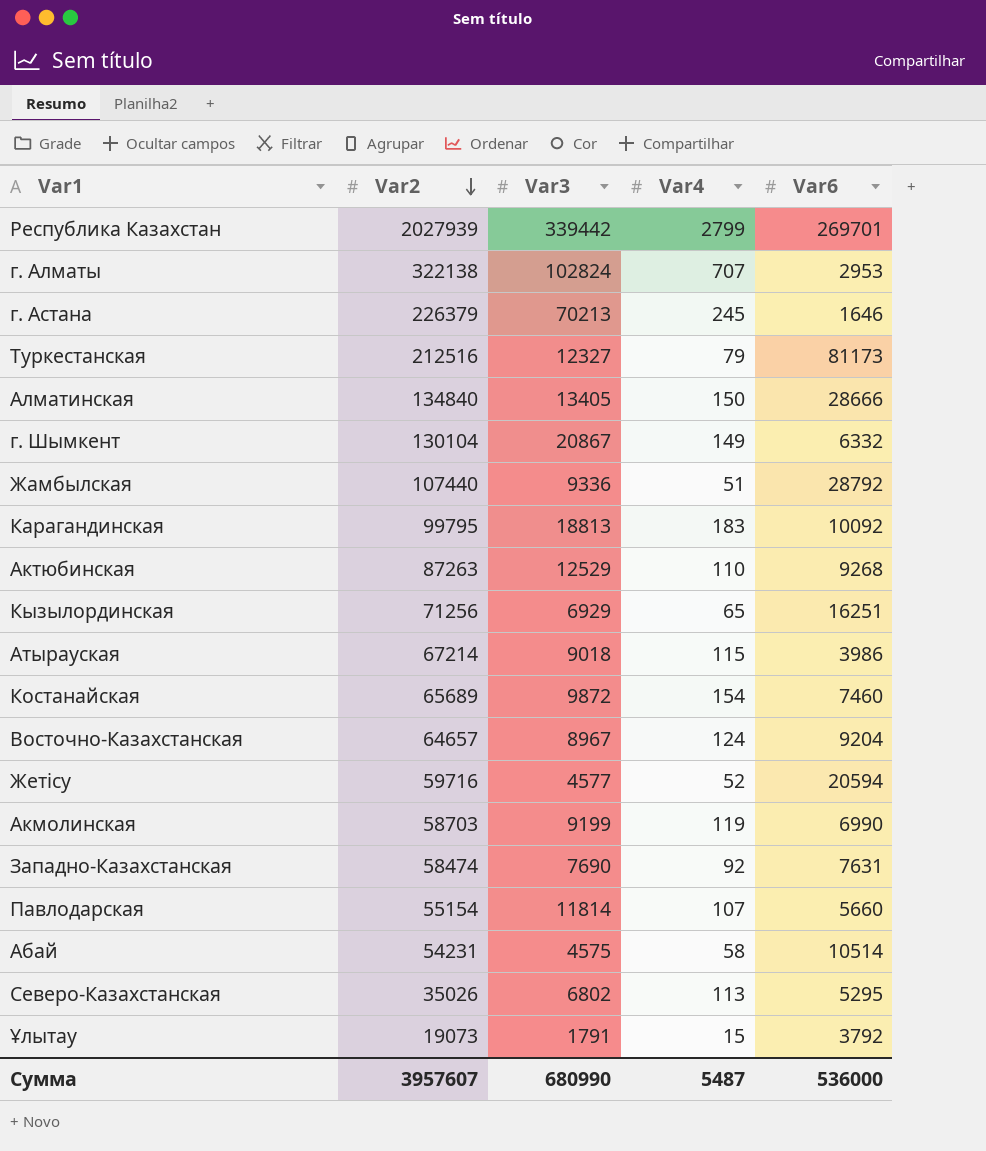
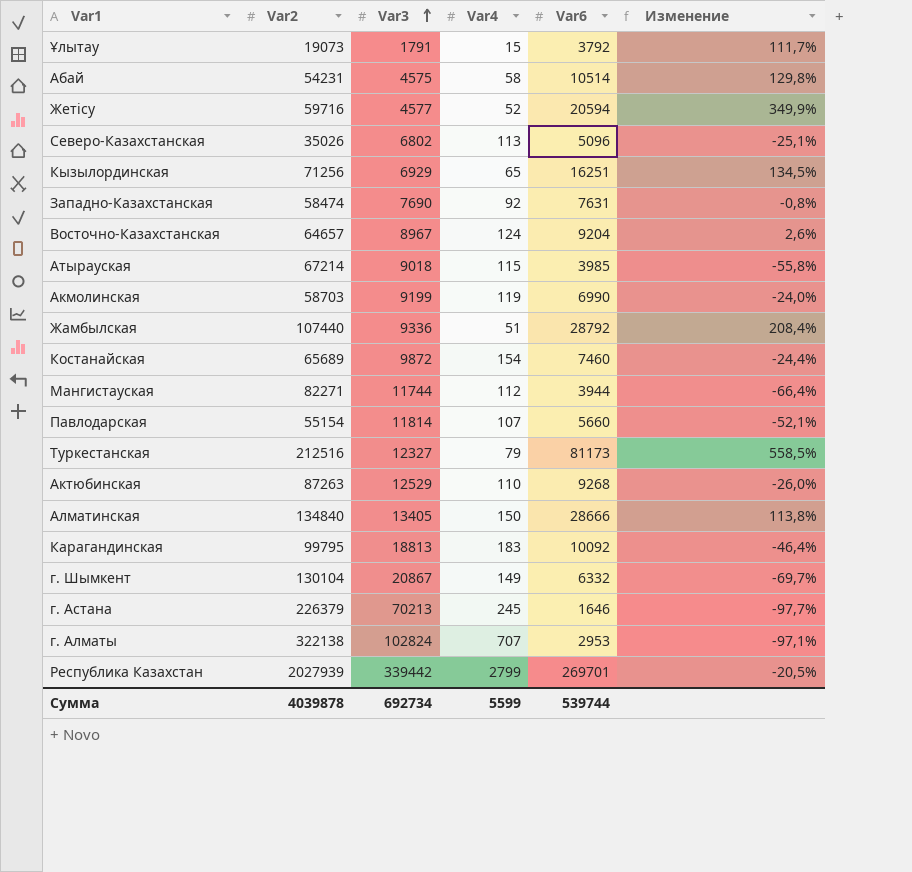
row order: Var2 descending -> Var3 ascending
column Изменение | formula: none -> ([Var6] - [Var3]) / [Var3]
Северо-Казахстанская | Var6: 5295 -> 5096
Атырауская | Var6: 3986 -> 3985
row Мангистауская: none -> 82271 | 11744 | 112 | 3944 | -66,4%
Сумма | Var2: 3957607 -> 4039878
Сумма | Var3: 680990 -> 692734
Сумма | Var4: 5487 -> 5599
Сумма | Var6: 536000 -> 539744

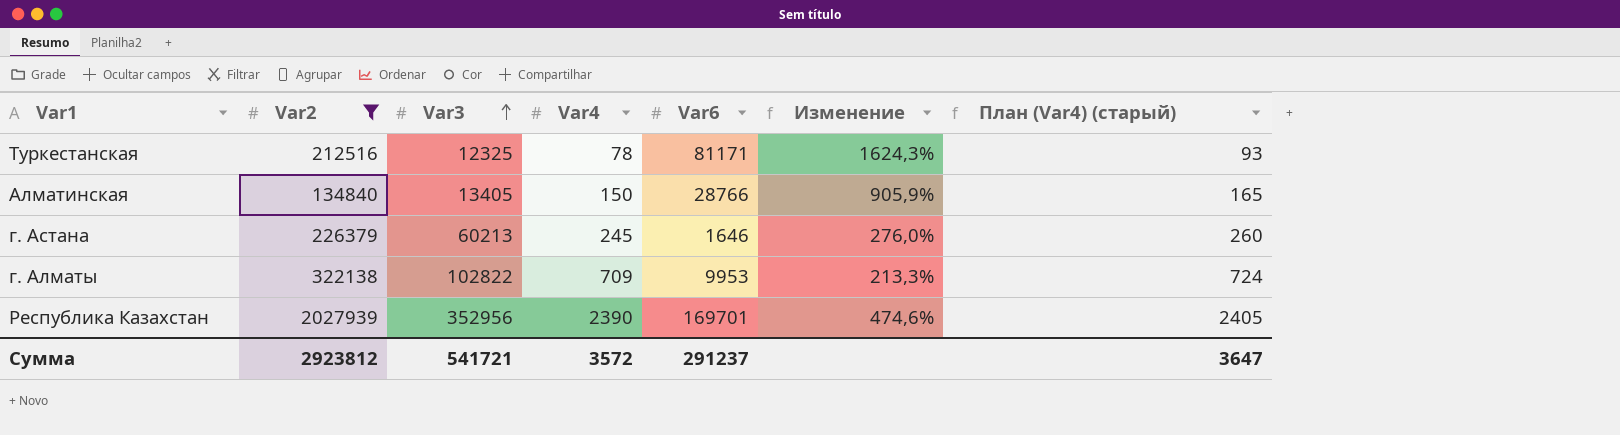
filter: none -> Var2 >= 134840
column Изменение | formula: ([Var6] - [Var3]) / [Var3] -> ([Var2] - [Var3]) / [Var3]
column План (Var4) (старый) | formula: none -> [Var4] + 15
Туркестанская | Var3: 12327 -> 12325
Туркестанская | Var4: 79 -> 78
Туркестанская | Var6: 81173 -> 81171
Алматинская | Var6: 28666 -> 28766
г. Астана | Var3: 70213 -> 60213
г. Алматы | Var3: 102824 -> 102822
г. Алматы | Var4: 707 -> 709
г. Алматы | Var6: 2953 -> 9953
Республика Казахстан | Var3: 339442 -> 352956
Республика Казахстан | Var4: 2799 -> 2390
Республика Казахстан | Var6: 269701 -> 169701
Сумма | Var2: 4039878 -> 2923812
Сумма | Var3: 692734 -> 541721
Сумма | Var4: 5599 -> 3572
Сумма | Var6: 539744 -> 291237

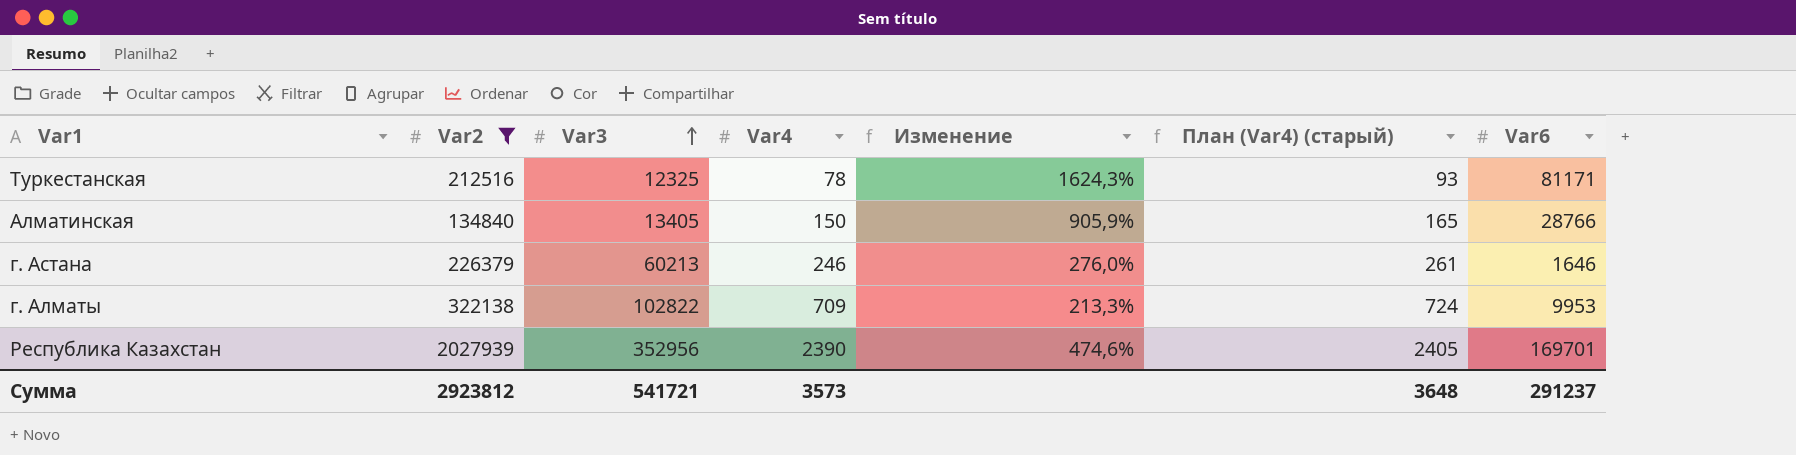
column Var6 | position: 5 -> 7
г. Астана | Var4: 245 -> 246
г. Астана | План (Var4) (старый): 260 -> 261
Сумма | Var4: 3572 -> 3573
Сумма | План (Var4) (старый): 3647 -> 3648

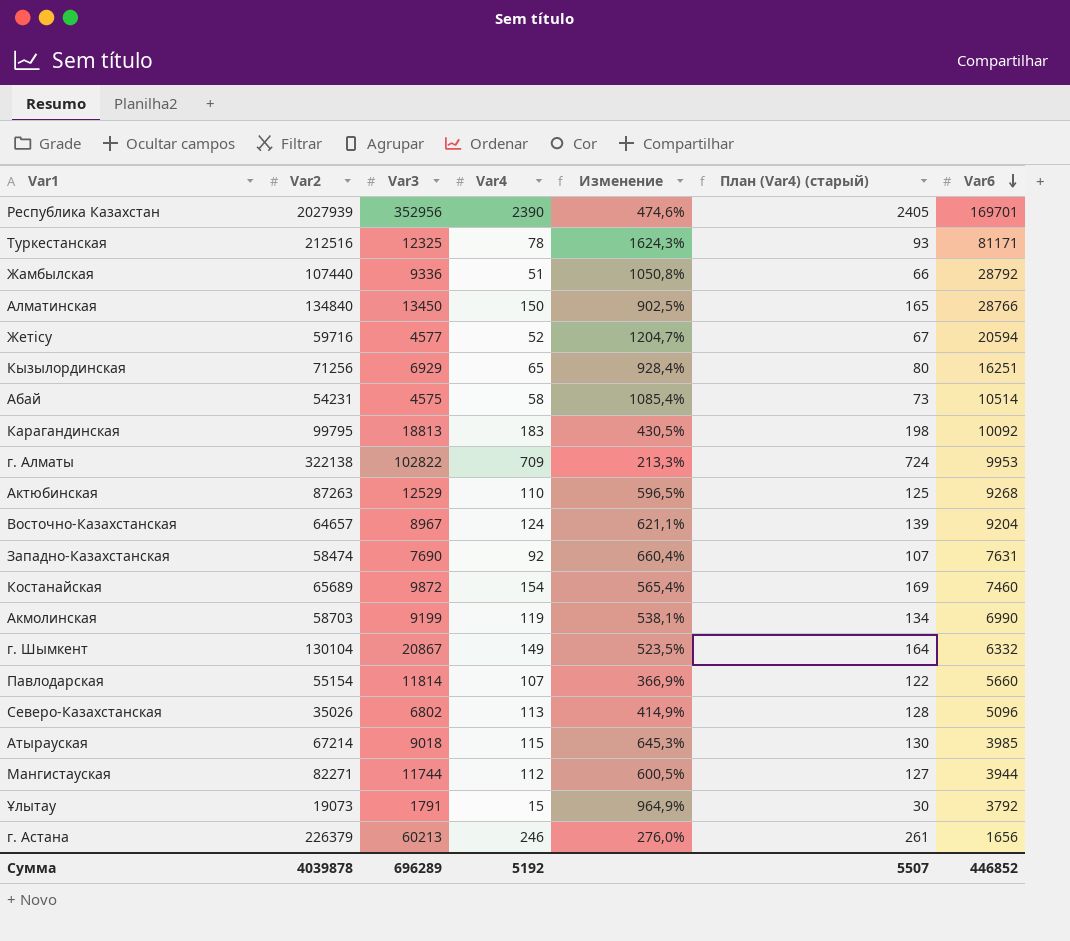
filter: Var2 >= 134840 -> none
row order: Var3 ascending -> Var6 descending
Алматинская | Var3: 13405 -> 13450
Алматинская | Изменение: 905,9% -> 902,5%
г. Астана | Var6: 1646 -> 1656
Сумма | Var2: 2923812 -> 4039878
Сумма | Var3: 541721 -> 696289
Сумма | Var4: 3573 -> 5192
Сумма | План (Var4) (старый): 3648 -> 5507
Сумма | Var6: 291237 -> 446852

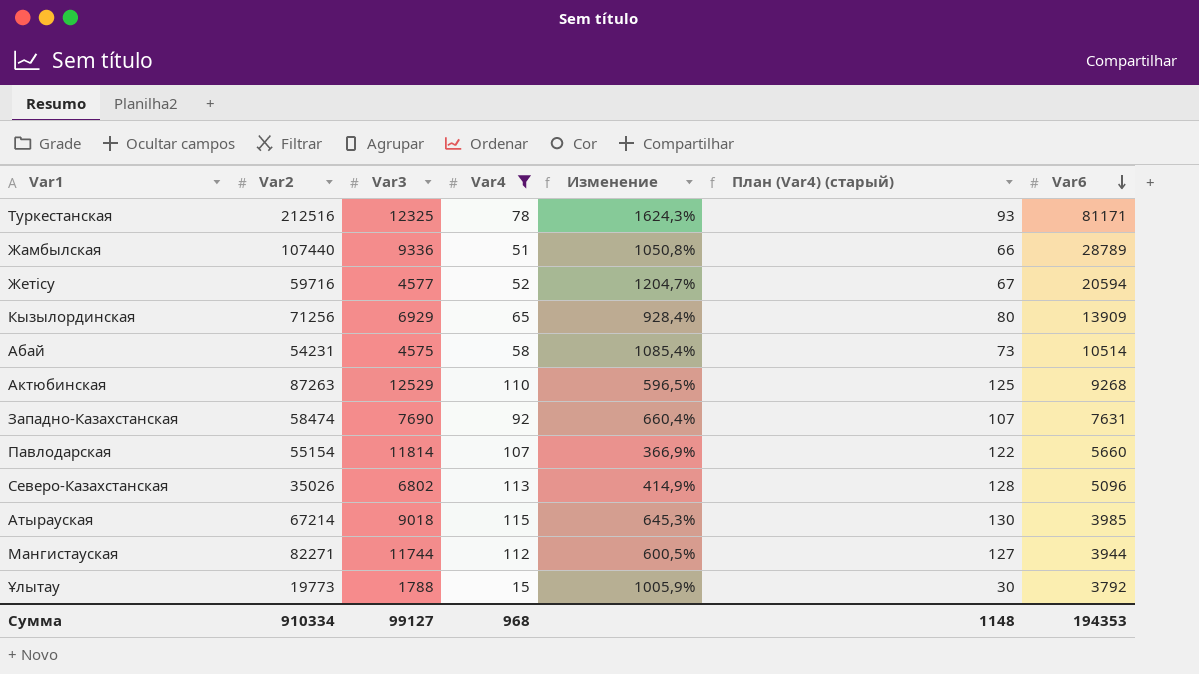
filter: none -> Var4 <= 115
Жамбылская | Var6: 28792 -> 28789
Кызылординская | Var6: 16251 -> 13909
Ұлытау | Var2: 19073 -> 19773
Ұлытау | Var3: 1791 -> 1788
Ұлытау | Изменение: 964,9% -> 1005,9%
Сумма | Var2: 4039878 -> 910334
Сумма | Var3: 696289 -> 99127
Сумма | Var4: 5192 -> 968
Сумма | План (Var4) (старый): 5507 -> 1148
Сумма | Var6: 446852 -> 194353

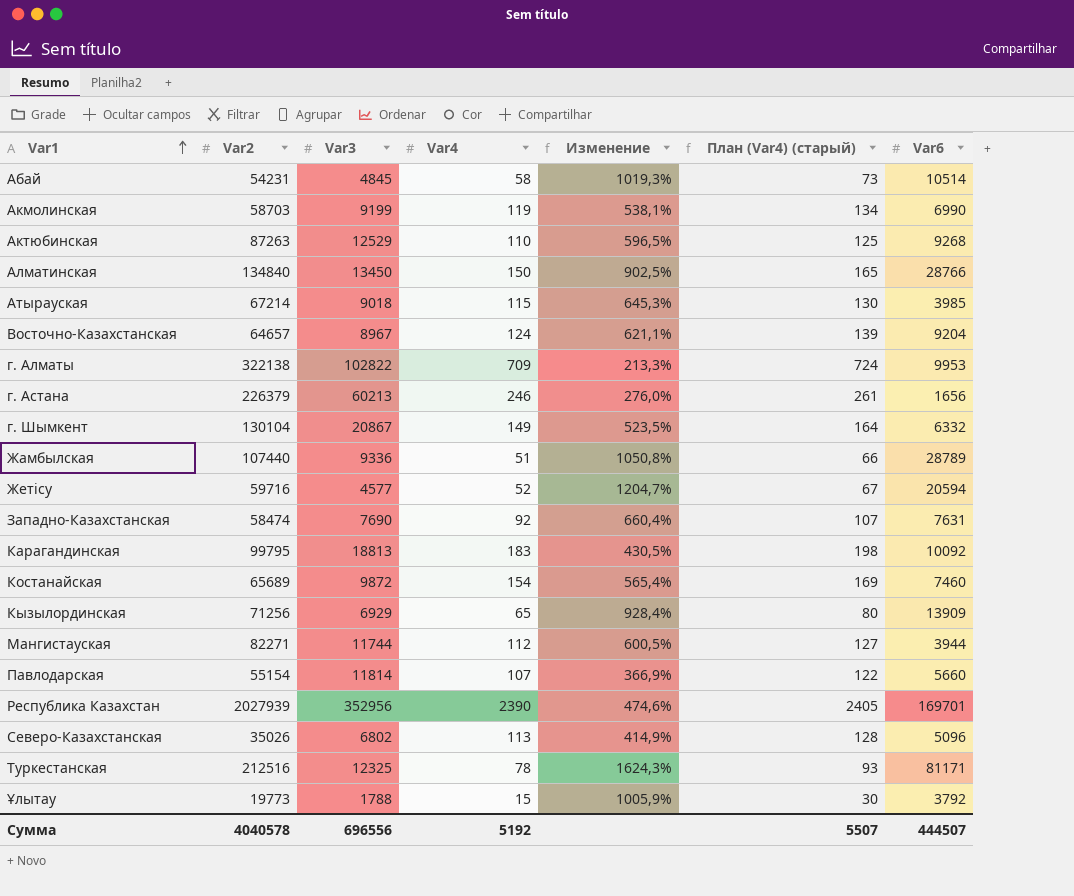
filter: Var4 <= 115 -> none
row order: Var6 descending -> Var1 ascending
Абай | Var3: 4575 -> 4845
Абай | Изменение: 1085,4% -> 1019,3%
Сумма | Var2: 910334 -> 4040578
Сумма | Var3: 99127 -> 696556
Сумма | Var4: 968 -> 5192
Сумма | План (Var4) (старый): 1148 -> 5507
Сумма | Var6: 194353 -> 444507

